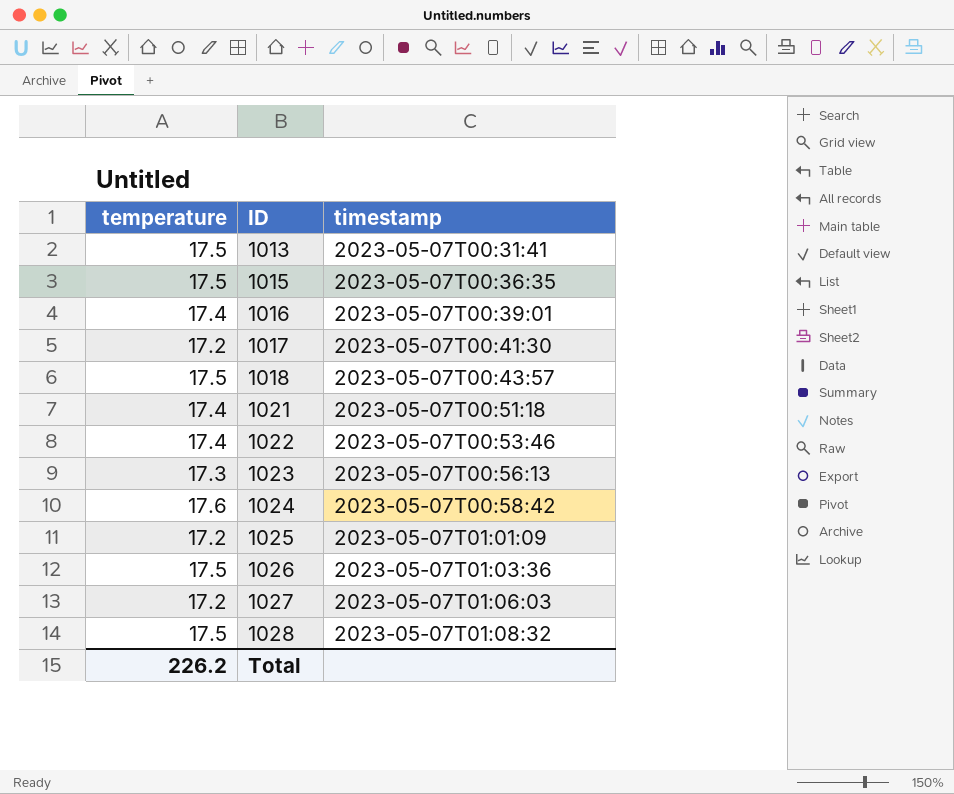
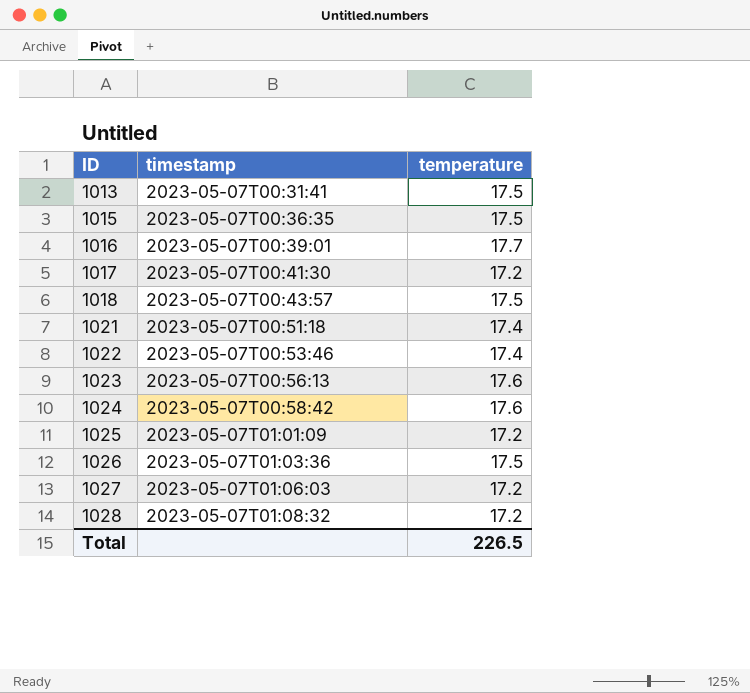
column temperature | position: 1 -> 3
1016 | temperature: 17.4 -> 17.7
1023 | temperature: 17.3 -> 17.6
1028 | temperature: 17.5 -> 17.2
Total | temperature: 226.2 -> 226.5

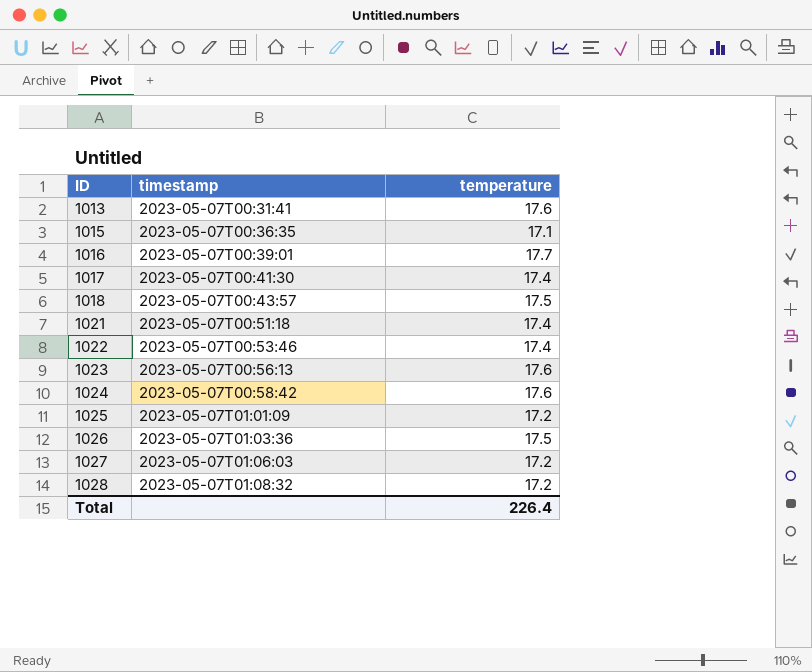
1013 | temperature: 17.5 -> 17.6
1015 | temperature: 17.5 -> 17.1
1017 | temperature: 17.2 -> 17.4
Total | temperature: 226.5 -> 226.4

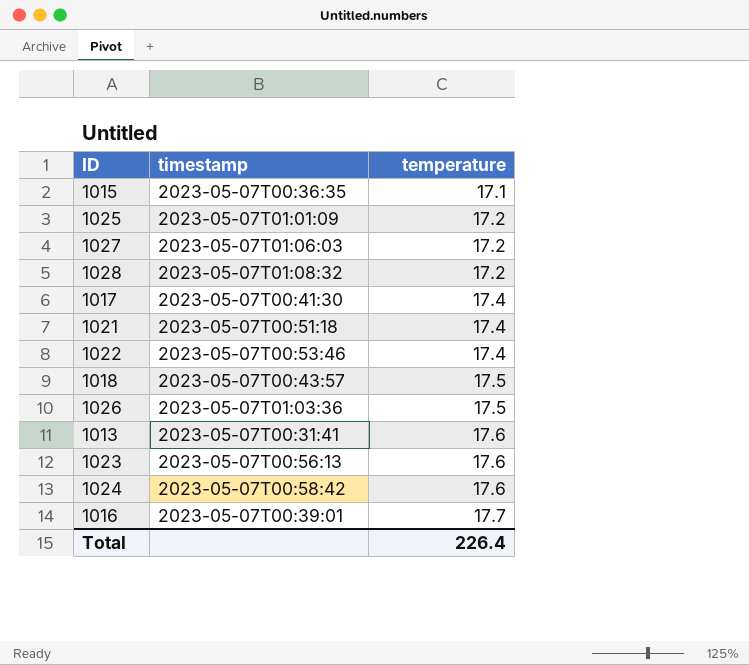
row order: ID ascending -> temperature ascending

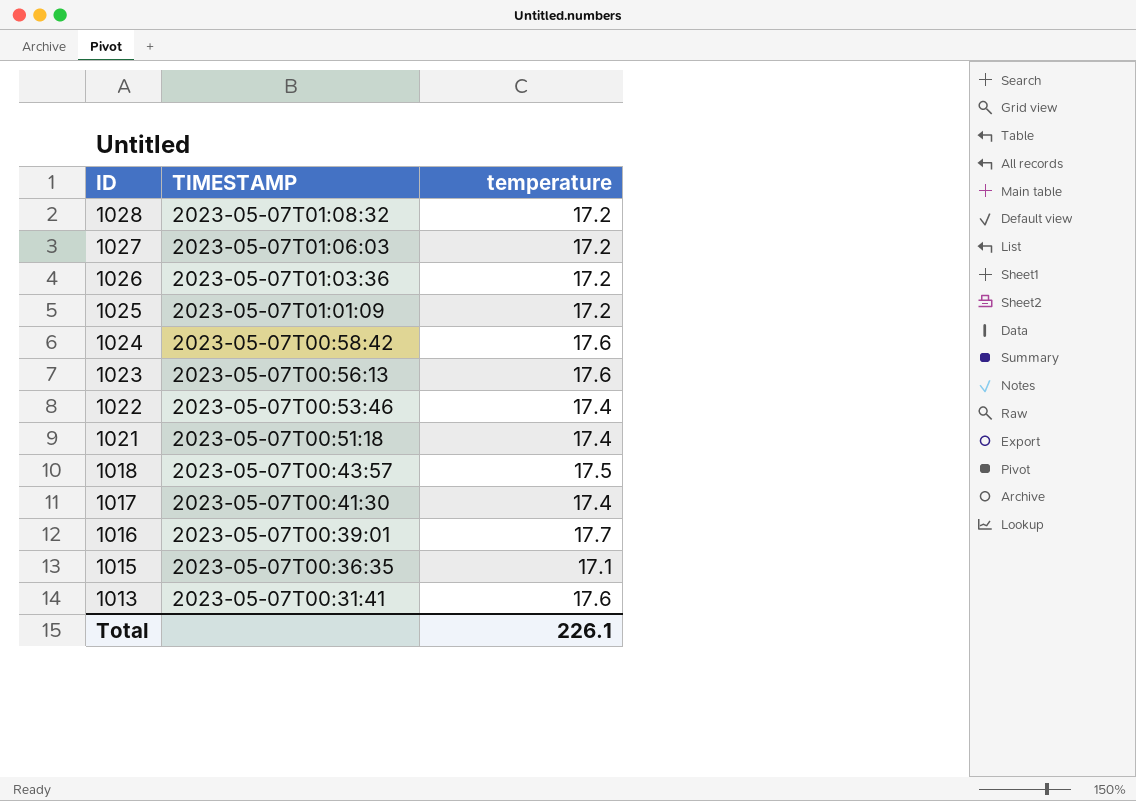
row order: temperature ascending -> ID descending
column name: timestamp -> TIMESTAMP
1026 | temperature: 17.5 -> 17.2
Total | temperature: 226.4 -> 226.1

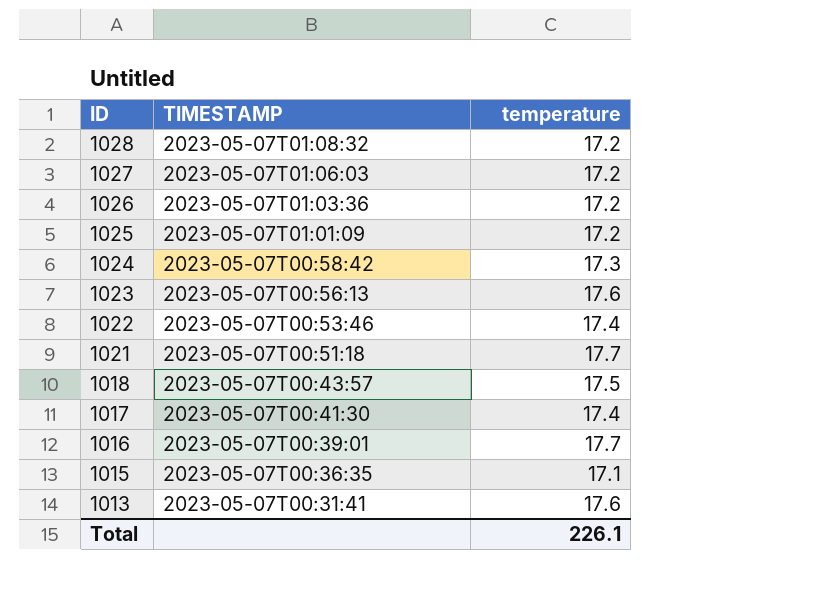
1024 | temperature: 17.6 -> 17.3
1021 | temperature: 17.4 -> 17.7

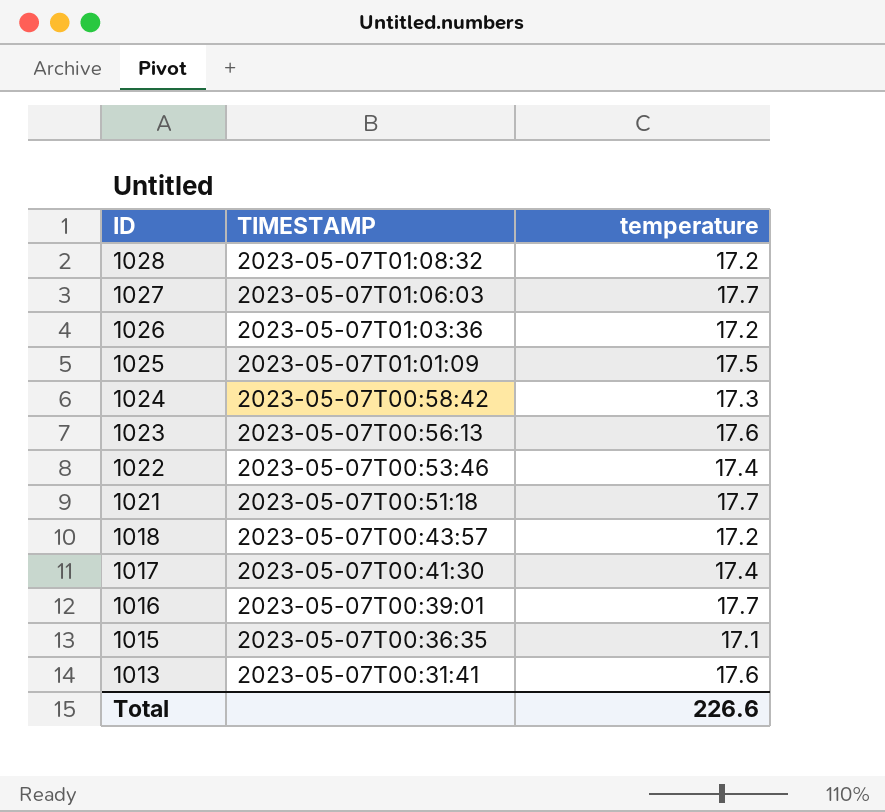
1027 | temperature: 17.2 -> 17.7
1025 | temperature: 17.2 -> 17.5
1018 | temperature: 17.5 -> 17.2
Total | temperature: 226.1 -> 226.6

